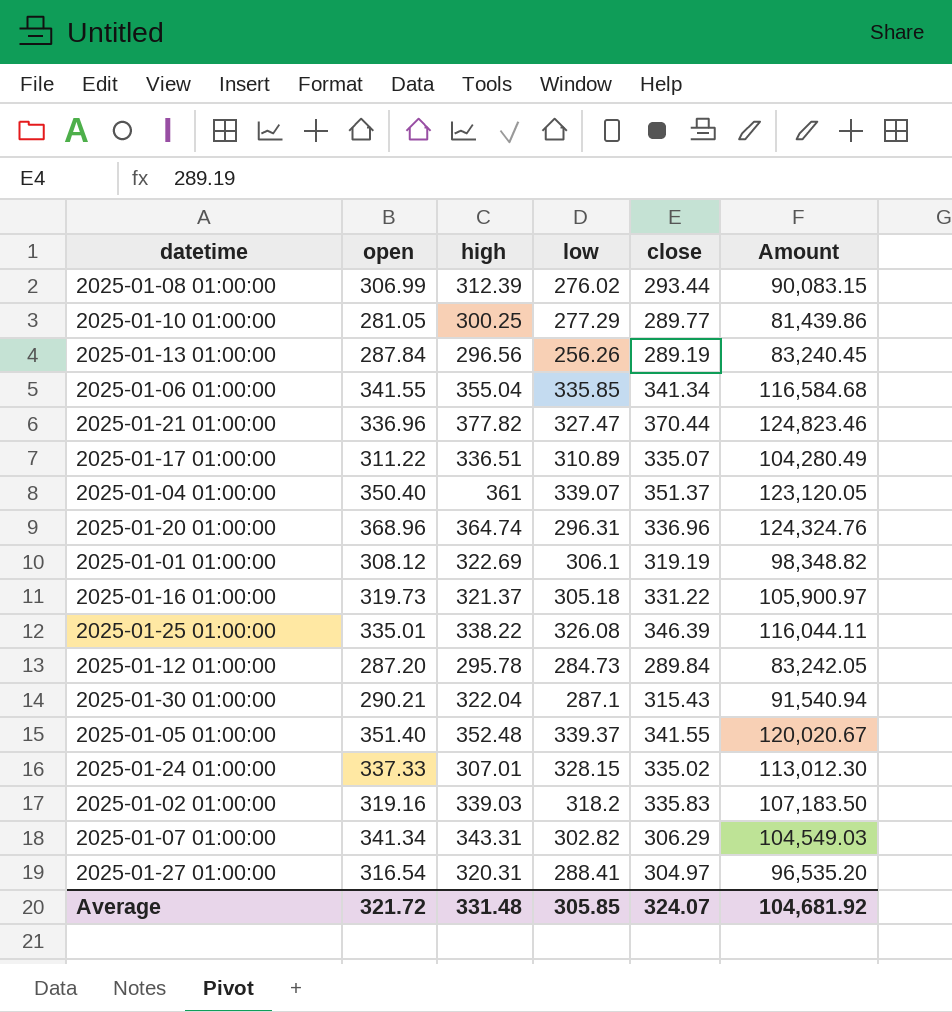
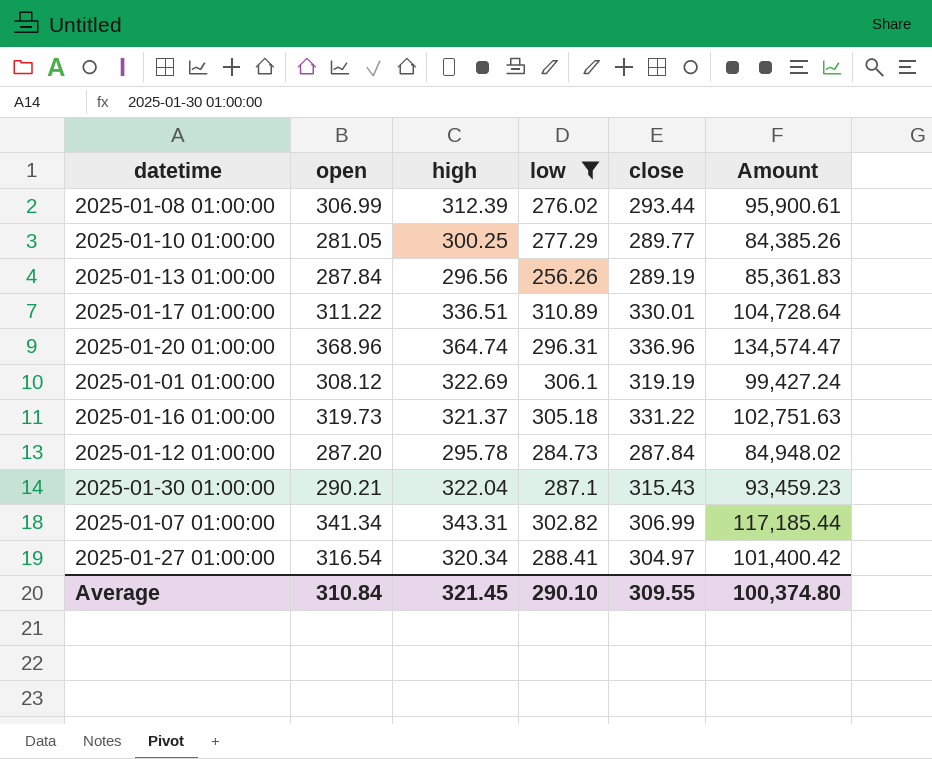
filter: none -> low <= 310.89
column Amount | formula: [open] * [close] -> [open] * [high]
2025-01-17 01:00:00 | close: 335.07 -> 330.01
2025-01-12 01:00:00 | close: 289.84 -> 287.84
2025-01-07 01:00:00 | close: 306.29 -> 306.99
2025-01-27 01:00:00 | high: 320.31 -> 320.34
Average | open: 321.72 -> 310.84
Average | high: 331.48 -> 321.45
Average | low: 305.85 -> 290.10
Average | close: 324.07 -> 309.55
Average | Amount: 104,681.92 -> 100,374.80

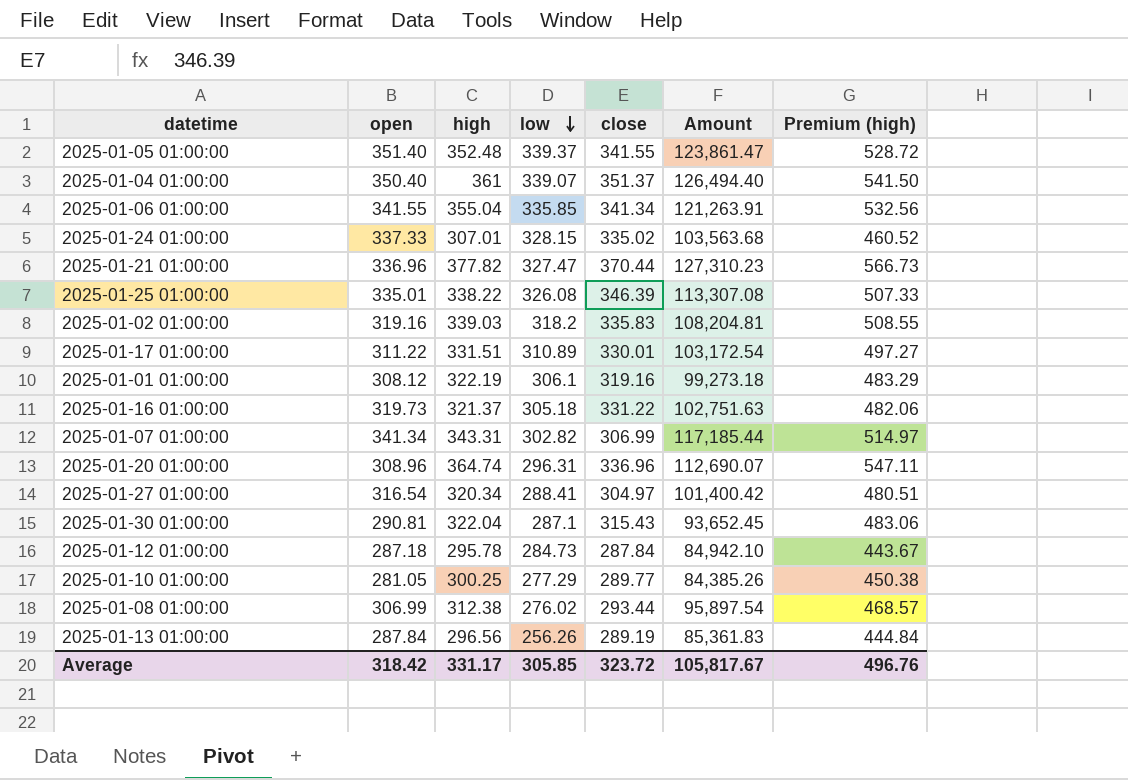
filter: low <= 310.89 -> none
row order: none -> low descending
column Premium (high) | formula: none -> [high] * 1.5
2025-01-17 01:00:00 | high: 336.51 -> 331.51
2025-01-17 01:00:00 | Amount: 104,728.64 -> 103,172.54
2025-01-01 01:00:00 | high: 322.69 -> 322.19
2025-01-01 01:00:00 | close: 319.19 -> 319.16
2025-01-01 01:00:00 | Amount: 99,427.24 -> 99,273.18
2025-01-20 01:00:00 | open: 368.96 -> 308.96
2025-01-20 01:00:00 | Amount: 134,574.47 -> 112,690.07
2025-01-30 01:00:00 | open: 290.21 -> 290.81
2025-01-30 01:00:00 | Amount: 93,459.23 -> 93,652.45
2025-01-12 01:00:00 | open: 287.20 -> 287.18
2025-01-12 01:00:00 | Amount: 84,948.02 -> 84,942.10
2025-01-08 01:00:00 | high: 312.39 -> 312.38
2025-01-08 01:00:00 | Amount: 95,900.61 -> 95,897.54
Average | open: 310.84 -> 318.42
Average | high: 321.45 -> 331.17
Average | low: 290.10 -> 305.85
Average | close: 309.55 -> 323.72
Average | Amount: 100,374.80 -> 105,817.67

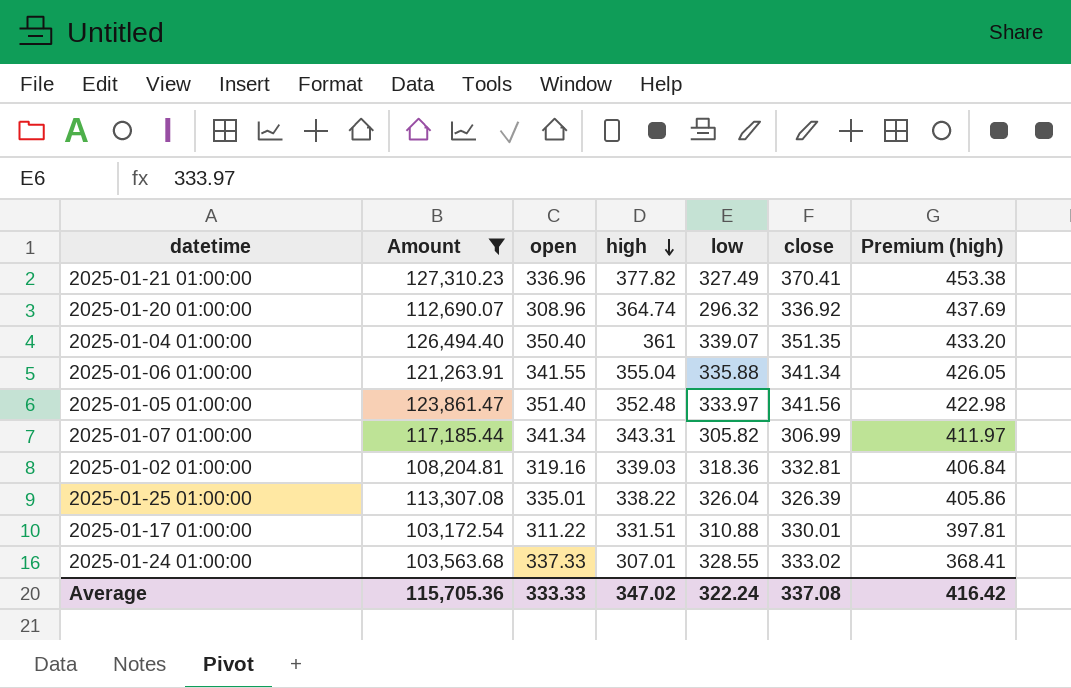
filter: none -> Amount >= 103,172.54
row order: low descending -> high descending
column Amount | position: 6 -> 2
column Premium (high) | formula: [high] * 1.5 -> [high] * 1.2
2025-01-21 01:00:00 | low: 327.47 -> 327.49
2025-01-21 01:00:00 | close: 370.44 -> 370.41
2025-01-20 01:00:00 | low: 296.31 -> 296.32
2025-01-20 01:00:00 | close: 336.96 -> 336.92
2025-01-04 01:00:00 | close: 351.37 -> 351.35
2025-01-06 01:00:00 | low: 335.85 -> 335.88
2025-01-05 01:00:00 | low: 339.37 -> 333.97
2025-01-05 01:00:00 | close: 341.55 -> 341.56
2025-01-07 01:00:00 | low: 302.82 -> 305.82
2025-01-02 01:00:00 | low: 318.2 -> 318.36
2025-01-02 01:00:00 | close: 335.83 -> 332.81
2025-01-25 01:00:00 | low: 326.08 -> 326.04
2025-01-25 01:00:00 | close: 346.39 -> 326.39
2025-01-17 01:00:00 | low: 310.89 -> 310.88
2025-01-24 01:00:00 | low: 328.15 -> 328.55
2025-01-24 01:00:00 | close: 335.02 -> 333.02
Average | Amount: 105,817.67 -> 115,705.36
Average | open: 318.42 -> 333.33
Average | high: 331.17 -> 347.02
Average | low: 305.85 -> 322.24
Average | close: 323.72 -> 337.08
Average | Premium (high): 496.76 -> 416.42

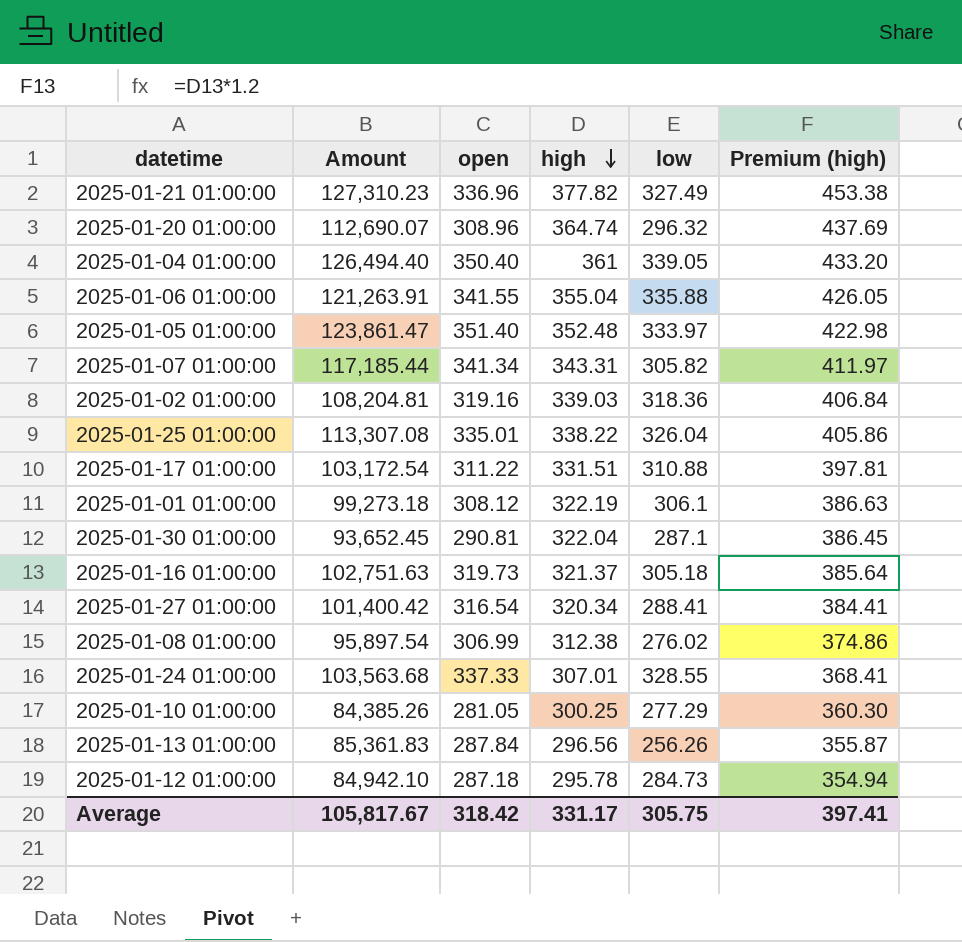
filter: Amount >= 103,172.54 -> none
column close | position: 6 -> none
2025-01-04 01:00:00 | low: 339.07 -> 339.05
Average | Amount: 115,705.36 -> 105,817.67
Average | open: 333.33 -> 318.42
Average | high: 347.02 -> 331.17
Average | low: 322.24 -> 305.75
Average | Premium (high): 416.42 -> 397.41

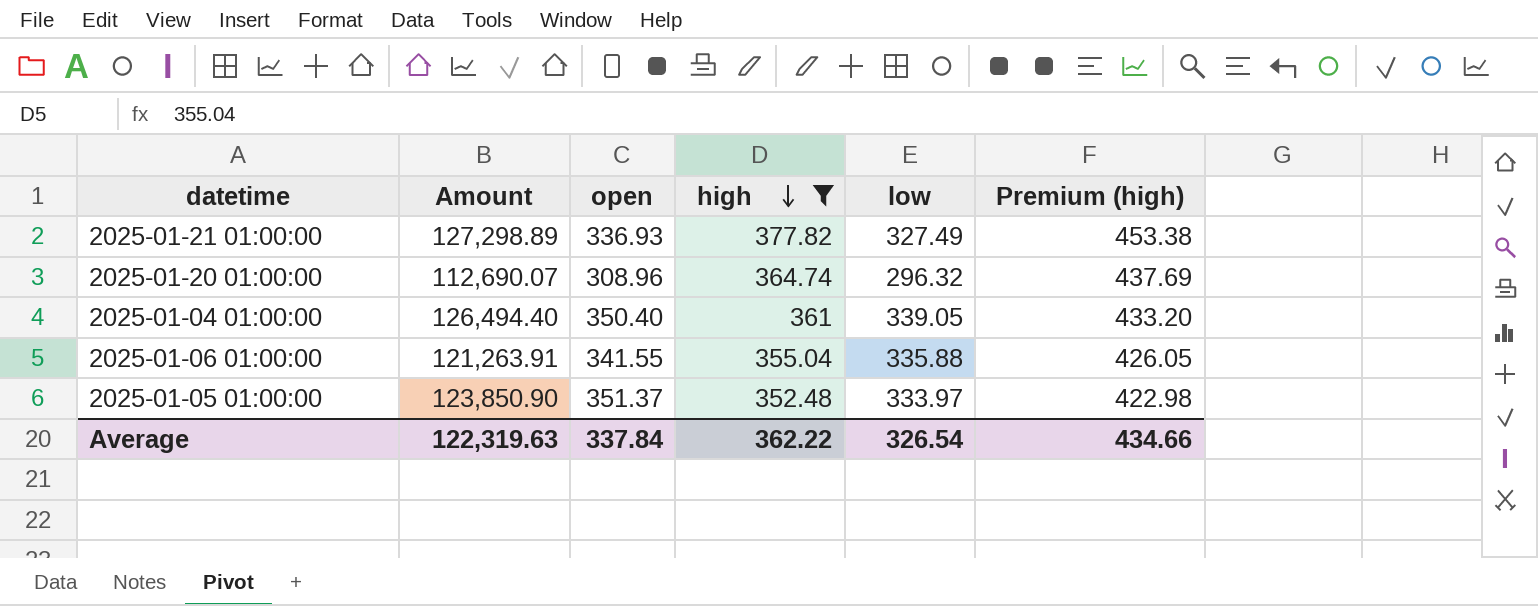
filter: none -> high >= 352.48
2025-01-21 01:00:00 | Amount: 127,310.23 -> 127,298.89
2025-01-21 01:00:00 | open: 336.96 -> 336.93
2025-01-05 01:00:00 | Amount: 123,861.47 -> 123,850.90
2025-01-05 01:00:00 | open: 351.40 -> 351.37
Average | Amount: 105,817.67 -> 122,319.63
Average | open: 318.42 -> 337.84
Average | high: 331.17 -> 362.22
Average | low: 305.75 -> 326.54
Average | Premium (high): 397.41 -> 434.66

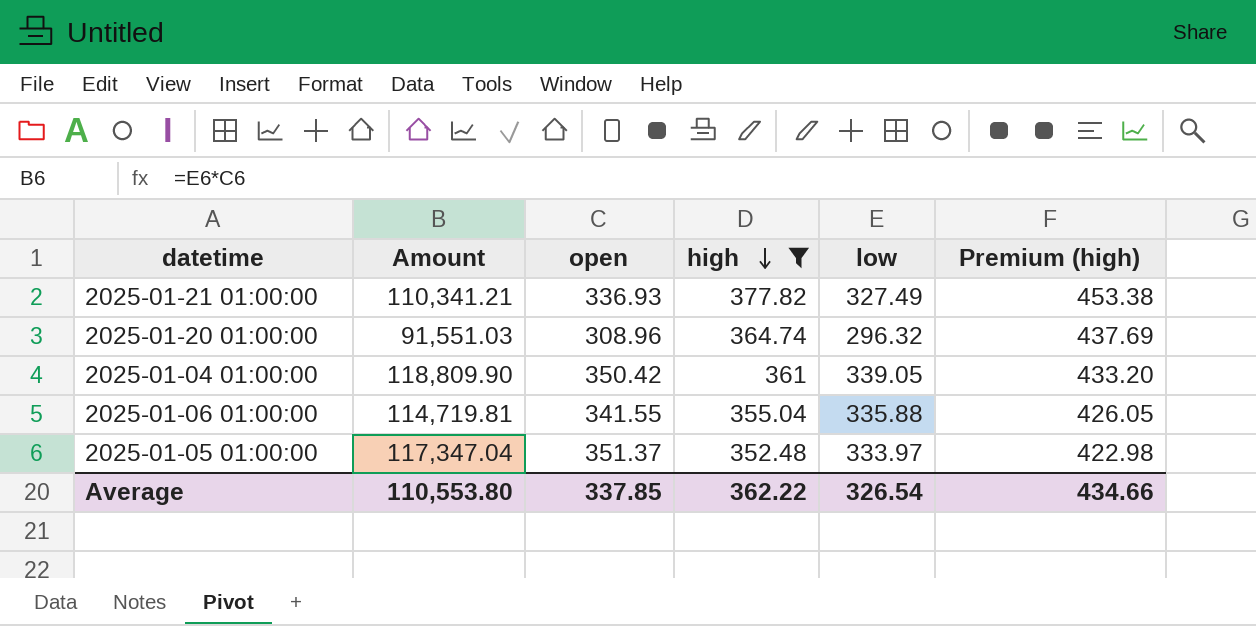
column Amount | formula: [open] * [high] -> [open] * [low]
2025-01-04 01:00:00 | open: 350.40 -> 350.42
Average | Amount: 122,319.63 -> 110,553.80
Average | open: 337.84 -> 337.85

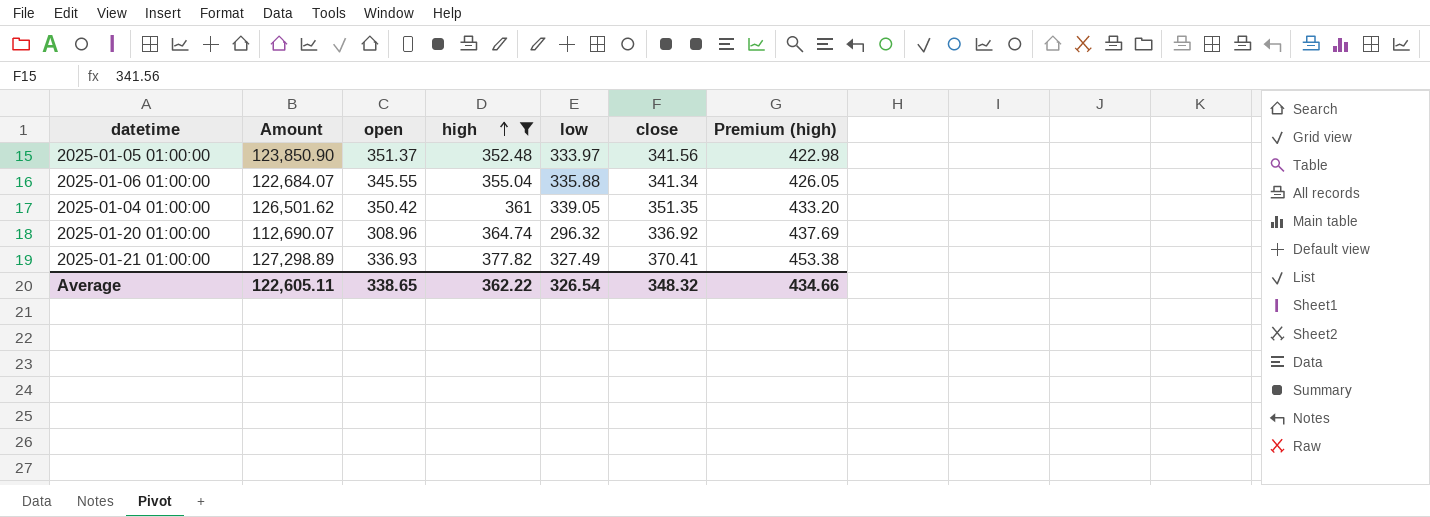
row order: high descending -> high ascending
column Amount | formula: [open] * [low] -> [open] * [high]
column close | position: none -> 6
2025-01-06 01:00:00 | open: 341.55 -> 345.55
Average | Amount: 110,553.80 -> 122,605.11
Average | open: 337.85 -> 338.65

